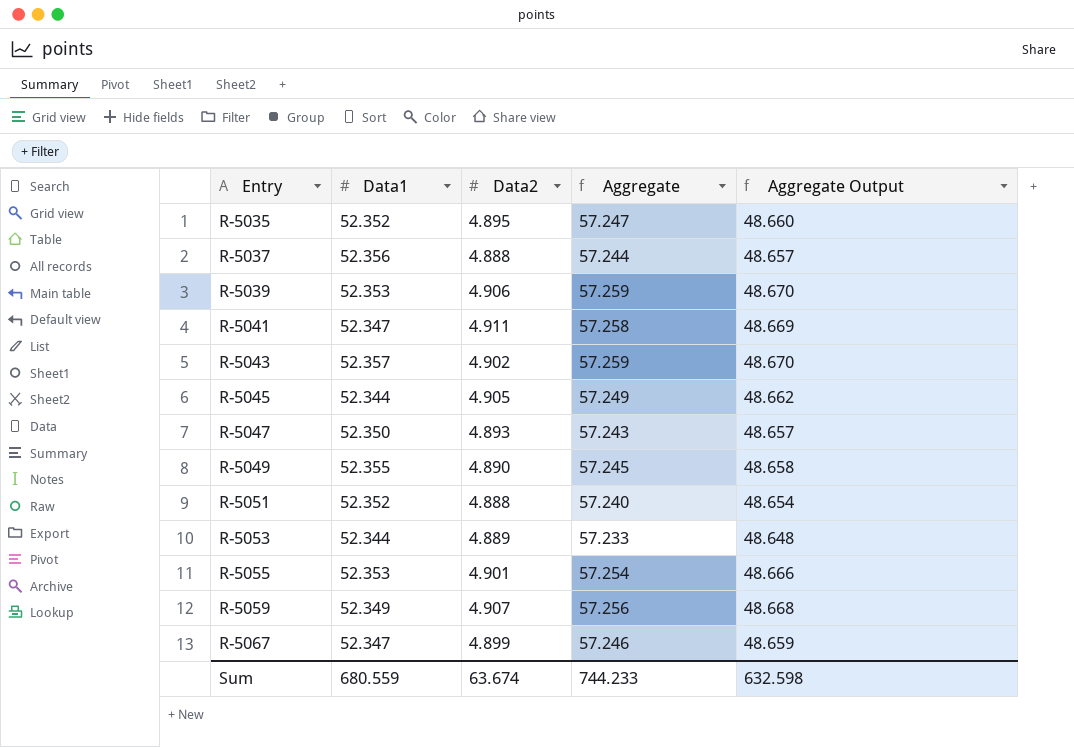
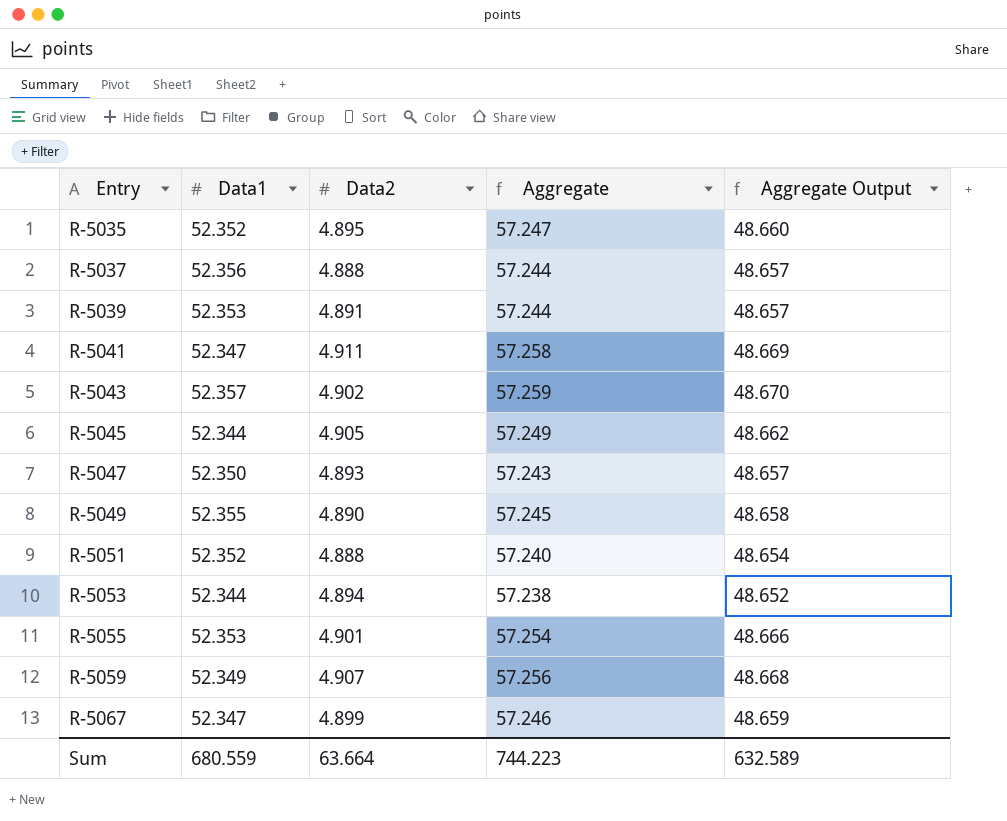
R-5039 | Data2: 4.906 -> 4.891
R-5039 | Aggregate: 57.259 -> 57.244
R-5039 | Aggregate Output: 48.670 -> 48.657
R-5053 | Data2: 4.889 -> 4.894
R-5053 | Aggregate: 57.233 -> 57.238
R-5053 | Aggregate Output: 48.648 -> 48.652
Sum | Data2: 63.674 -> 63.664
Sum | Aggregate: 744.233 -> 744.223
Sum | Aggregate Output: 632.598 -> 632.589

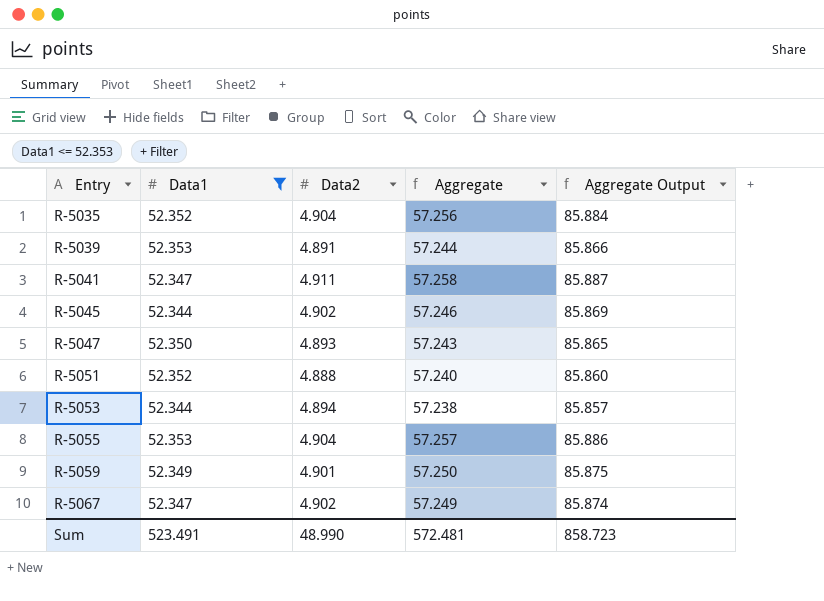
filter: none -> Data1 <= 52.353
column Aggregate Output | formula: [Aggregate] * 0.85 -> [Aggregate] * 1.5
R-5035 | Data2: 4.895 -> 4.904
R-5035 | Aggregate: 57.247 -> 57.256
R-5045 | Data2: 4.905 -> 4.902
R-5045 | Aggregate: 57.249 -> 57.246
R-5055 | Data2: 4.901 -> 4.904
R-5055 | Aggregate: 57.254 -> 57.257
R-5059 | Data2: 4.907 -> 4.901
R-5059 | Aggregate: 57.256 -> 57.250
R-5067 | Data2: 4.899 -> 4.902
R-5067 | Aggregate: 57.246 -> 57.249
Sum | Data1: 680.559 -> 523.491
Sum | Data2: 63.664 -> 48.990
Sum | Aggregate: 744.223 -> 572.481
Sum | Aggregate Output: 632.589 -> 858.723

